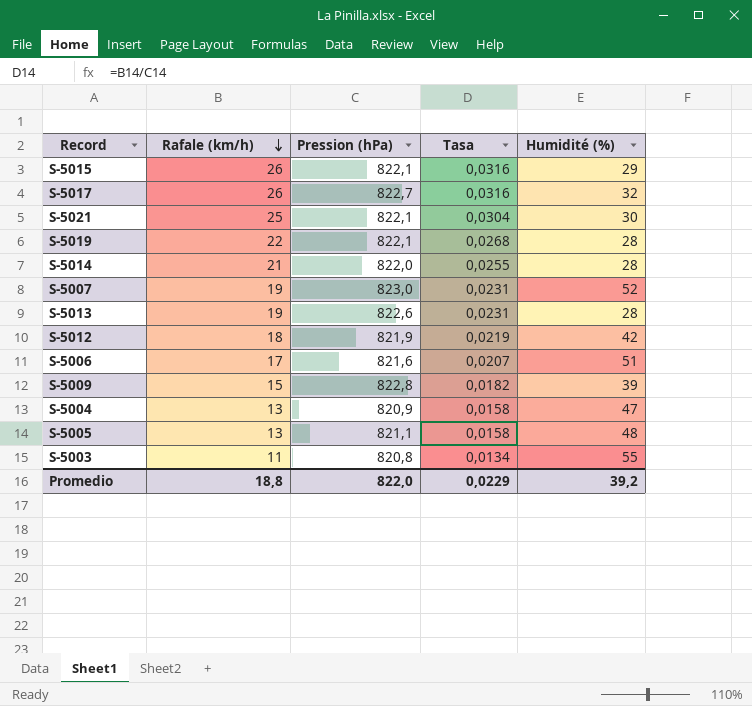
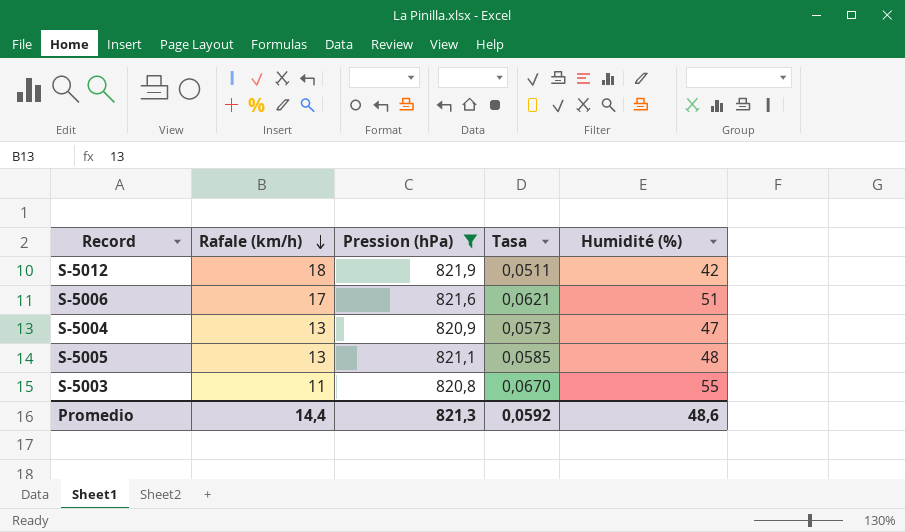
filter: none -> Pression (hPa) <= 821,9
column Tasa | formula: [Rafale (km/h)] / [Pression (hPa)] -> [Humidité (%)] / [Pression (hPa)]
Promedio | Rafale (km/h): 18,8 -> 14,4
Promedio | Pression (hPa): 822,0 -> 821,3
Promedio | Tasa: 0,0229 -> 0,0592
Promedio | Humidité (%): 39,2 -> 48,6

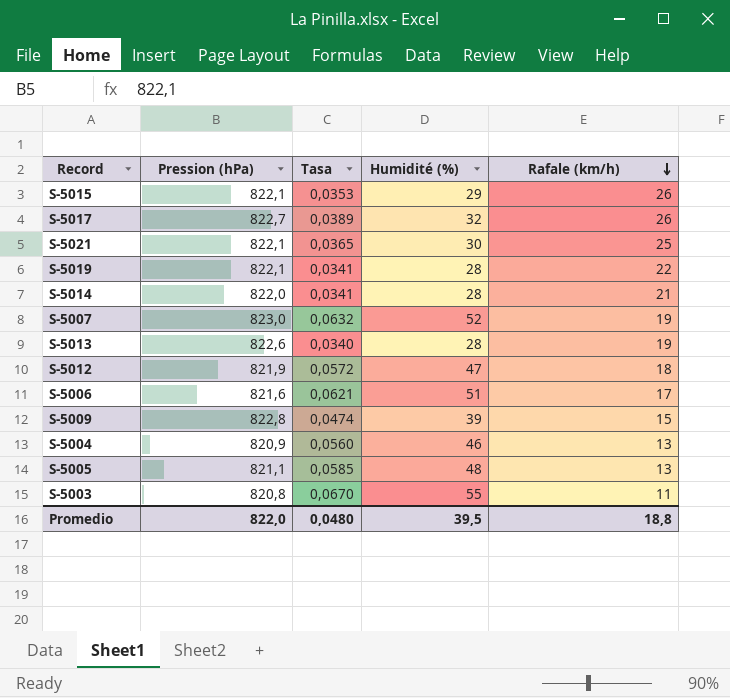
filter: Pression (hPa) <= 821,9 -> none
column Rafale (km/h) | position: 2 -> 5
S-5012 | Tasa: 0,0511 -> 0,0572
S-5012 | Humidité (%): 42 -> 47
S-5004 | Tasa: 0,0573 -> 0,0560
S-5004 | Humidité (%): 47 -> 46
Promedio | Pression (hPa): 821,3 -> 822,0
Promedio | Tasa: 0,0592 -> 0,0480
Promedio | Humidité (%): 48,6 -> 39,5
Promedio | Rafale (km/h): 14,4 -> 18,8

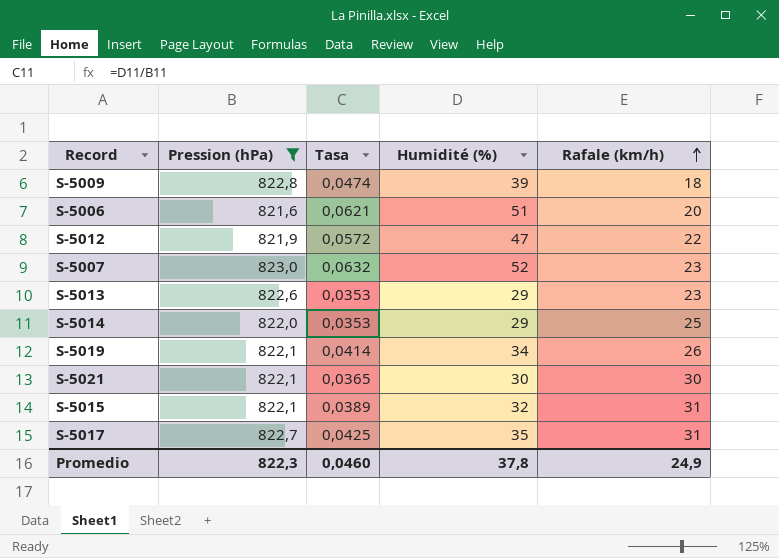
filter: none -> Pression (hPa) >= 821,6
row order: Rafale (km/h) descending -> Rafale (km/h) ascending
S-5009 | Rafale (km/h): 15 -> 18
S-5006 | Rafale (km/h): 17 -> 20
S-5012 | Rafale (km/h): 18 -> 22
S-5007 | Rafale (km/h): 19 -> 23
S-5013 | Tasa: 0,0340 -> 0,0353
S-5013 | Humidité (%): 28 -> 29
S-5013 | Rafale (km/h): 19 -> 23
S-5014 | Tasa: 0,0341 -> 0,0353
S-5014 | Humidité (%): 28 -> 29
S-5014 | Rafale (km/h): 21 -> 25
S-5019 | Tasa: 0,0341 -> 0,0414
S-5019 | Humidité (%): 28 -> 34
S-5019 | Rafale (km/h): 22 -> 26
S-5021 | Rafale (km/h): 25 -> 30
S-5015 | Tasa: 0,0353 -> 0,0389
S-5015 | Humidité (%): 29 -> 32
S-5015 | Rafale (km/h): 26 -> 31
S-5017 | Tasa: 0,0389 -> 0,0425
S-5017 | Humidité (%): 32 -> 35
S-5017 | Rafale (km/h): 26 -> 31
Promedio | Pression (hPa): 822,0 -> 822,3
Promedio | Tasa: 0,0480 -> 0,0460
Promedio | Humidité (%): 39,5 -> 37,8
Promedio | Rafale (km/h): 18,8 -> 24,9

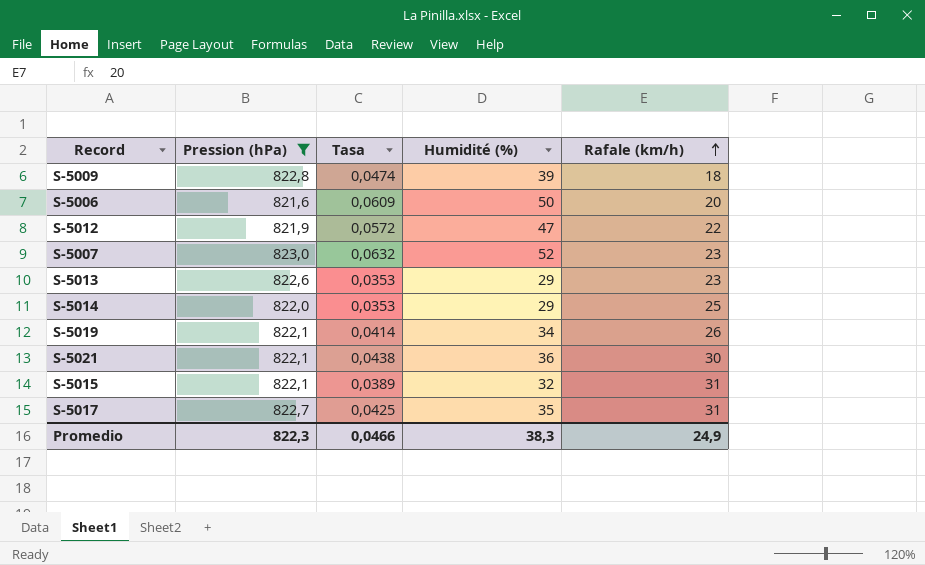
S-5006 | Tasa: 0,0621 -> 0,0609
S-5006 | Humidité (%): 51 -> 50
S-5021 | Tasa: 0,0365 -> 0,0438
S-5021 | Humidité (%): 30 -> 36
Promedio | Tasa: 0,0460 -> 0,0466
Promedio | Humidité (%): 37,8 -> 38,3

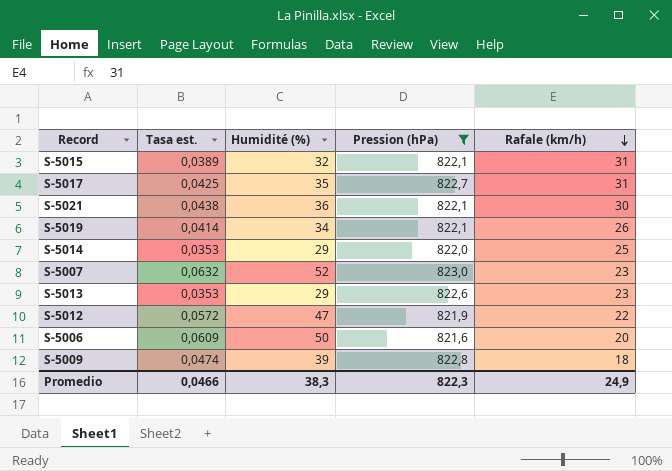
row order: Rafale (km/h) ascending -> Rafale (km/h) descending
column name: Tasa -> Tasa est.
column Pression (hPa) | position: 2 -> 4

